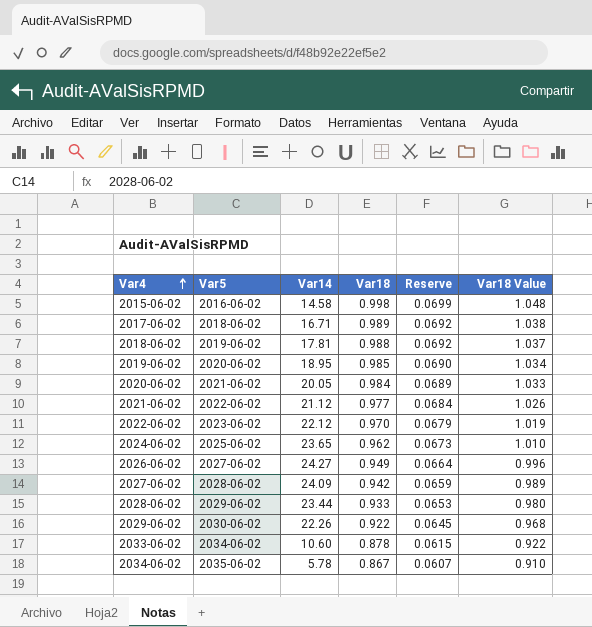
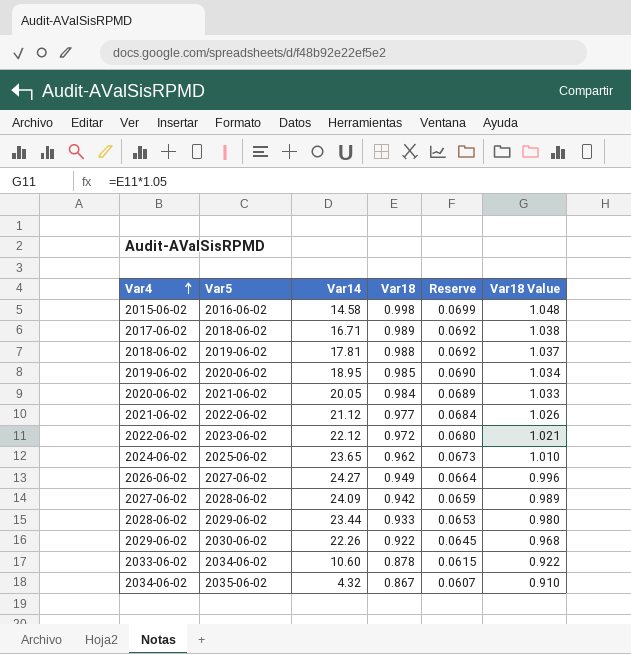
2022-06-02 | Var18: 0.970 -> 0.972
2022-06-02 | Reserve: 0.0679 -> 0.0680
2022-06-02 | Var18 Value: 1.019 -> 1.021
2034-06-02 | Var14: 5.78 -> 4.32

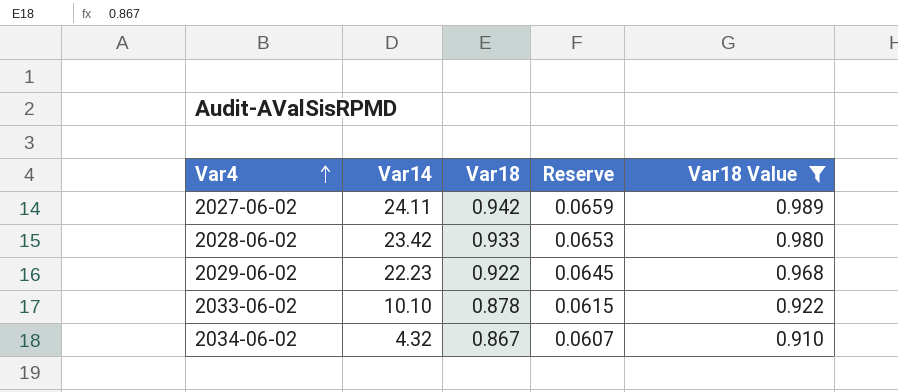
filter: none -> Var18 Value <= 0.989
column Var5 | position: 2 -> none
2027-06-02 | Var14: 24.09 -> 24.11
2028-06-02 | Var14: 23.44 -> 23.42
2029-06-02 | Var14: 22.26 -> 22.23
2033-06-02 | Var14: 10.60 -> 10.10

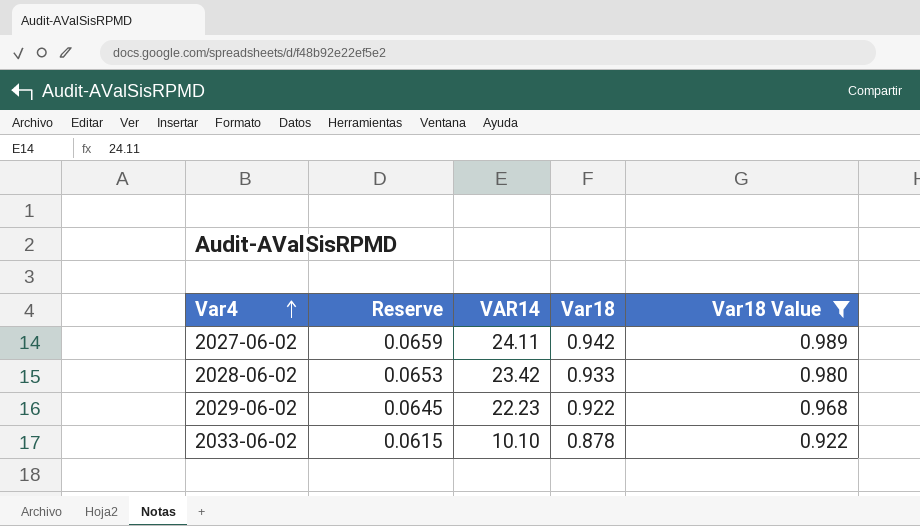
column Reserve | position: 4 -> 2
column name: Var14 -> VAR14
row 2034-06-02: 4.32 | 0.867 | 0.0607 | 0.910 -> none

